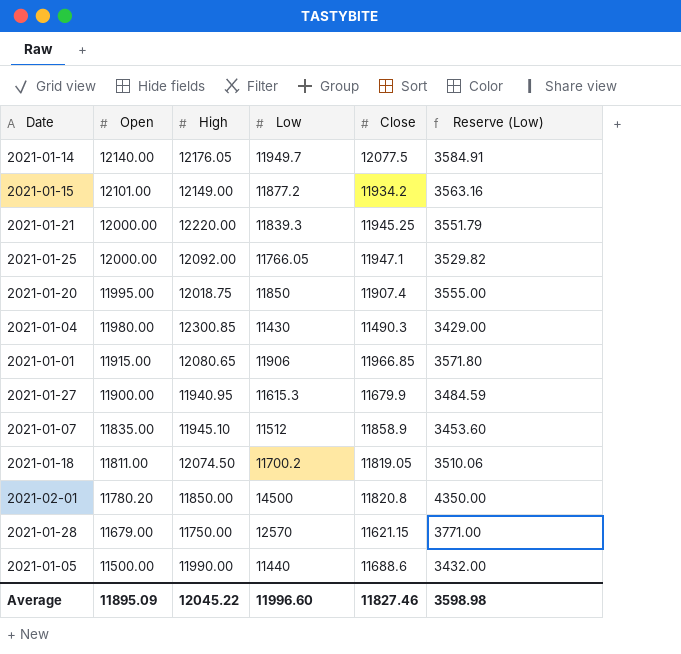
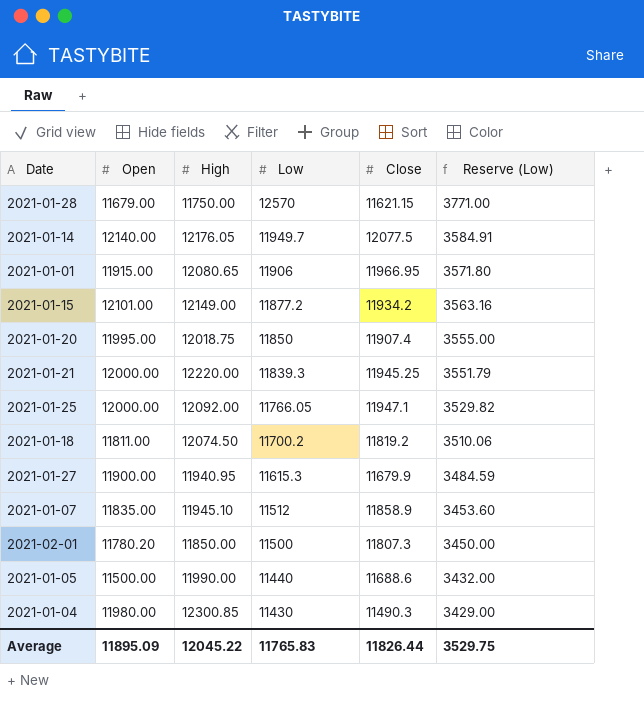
row order: Open descending -> Low descending
2021-01-01 | Close: 11966.85 -> 11966.95
2021-01-18 | Close: 11819.05 -> 11819.2
2021-02-01 | Low: 14500 -> 11500
2021-02-01 | Close: 11820.8 -> 11807.3
2021-02-01 | Reserve (Low): 4350.00 -> 3450.00
Average | Low: 11996.60 -> 11765.83
Average | Close: 11827.46 -> 11826.44
Average | Reserve (Low): 3598.98 -> 3529.75

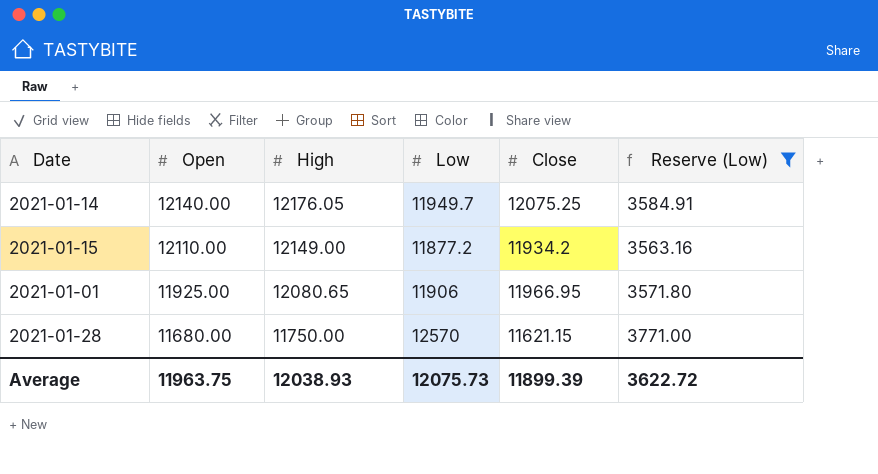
filter: none -> Reserve (Low) >= 3563.16
row order: Low descending -> Open descending
2021-01-14 | Close: 12077.5 -> 12075.25
2021-01-15 | Open: 12101.00 -> 12110.00
2021-01-01 | Open: 11915.00 -> 11925.00
2021-01-28 | Open: 11679.00 -> 11680.00
Average | Open: 11895.09 -> 11963.75
Average | High: 12045.22 -> 12038.93
Average | Low: 11765.83 -> 12075.73
Average | Close: 11826.44 -> 11899.39
Average | Reserve (Low): 3529.75 -> 3622.72

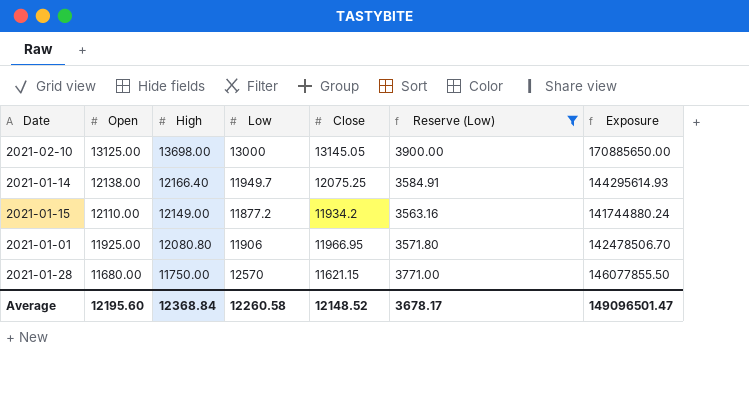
column Exposure | formula: none -> [Low] * [Close]
row 2021-02-10: none -> 13125.00 | 13698.00 | 13000 | 13145.05 | 3900.00 | 170885650.00
2021-01-14 | Open: 12140.00 -> 12138.00
2021-01-14 | High: 12176.05 -> 12166.40
2021-01-01 | High: 12080.65 -> 12080.80
Average | Open: 11963.75 -> 12195.60
Average | High: 12038.93 -> 12368.84
Average | Low: 12075.73 -> 12260.58
Average | Close: 11899.39 -> 12148.52
Average | Reserve (Low): 3622.72 -> 3678.17

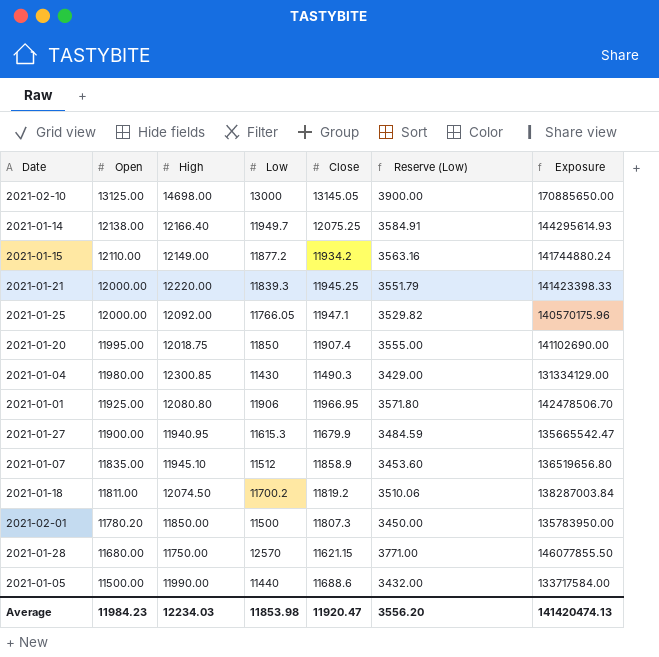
filter: Reserve (Low) >= 3563.16 -> none
2021-02-10 | High: 13698.00 -> 14698.00
Average | Open: 12195.60 -> 11984.23
Average | High: 12368.84 -> 12234.03
Average | Low: 12260.58 -> 11853.98
Average | Close: 12148.52 -> 11920.47
Average | Reserve (Low): 3678.17 -> 3556.20
Average | Exposure: 149096501.47 -> 141420474.13

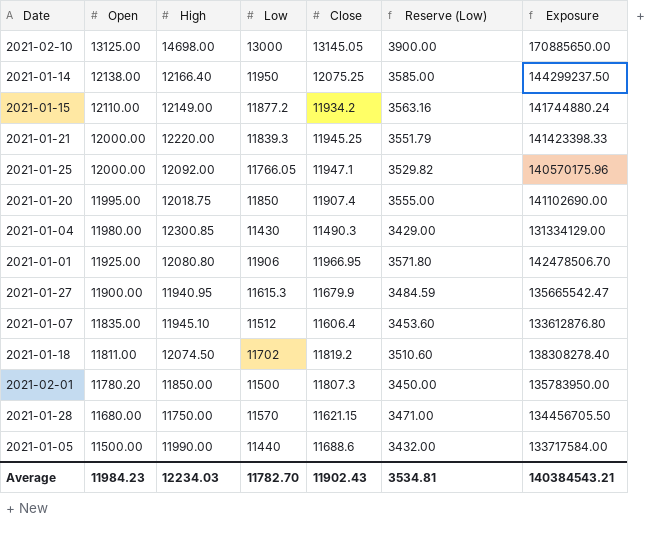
2021-01-14 | Low: 11949.7 -> 11950
2021-01-14 | Reserve (Low): 3584.91 -> 3585.00
2021-01-14 | Exposure: 144295614.93 -> 144299237.50
2021-01-07 | Close: 11858.9 -> 11606.4
2021-01-07 | Exposure: 136519656.80 -> 133612876.80
2021-01-18 | Low: 11700.2 -> 11702
2021-01-18 | Reserve (Low): 3510.06 -> 3510.60
2021-01-18 | Exposure: 138287003.84 -> 138308278.40
2021-01-28 | Low: 12570 -> 11570
2021-01-28 | Reserve (Low): 3771.00 -> 3471.00
2021-01-28 | Exposure: 146077855.50 -> 134456705.50
Average | Low: 11853.98 -> 11782.70
Average | Close: 11920.47 -> 11902.43
Average | Reserve (Low): 3556.20 -> 3534.81
Average | Exposure: 141420474.13 -> 140384543.21

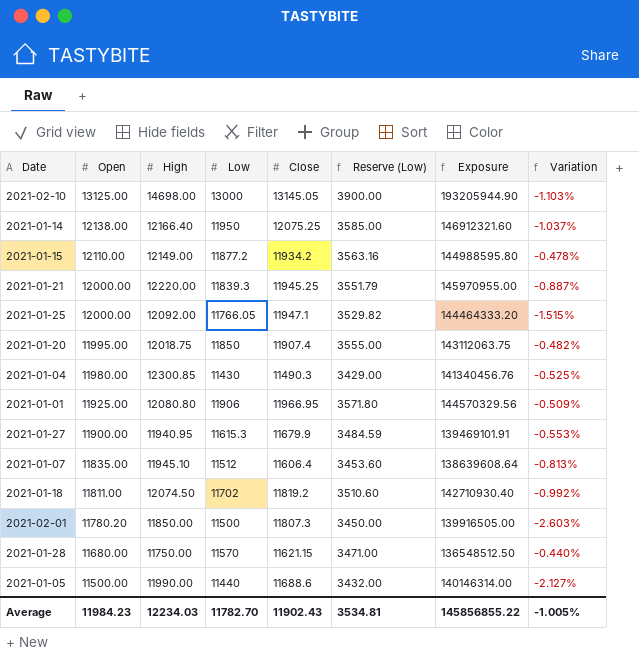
column Exposure | formula: [Low] * [Close] -> [High] * [Close]
column Variation | formula: none -> ([Low] - [Close]) / [Close]
Average | Exposure: 140384543.21 -> 145856855.22

